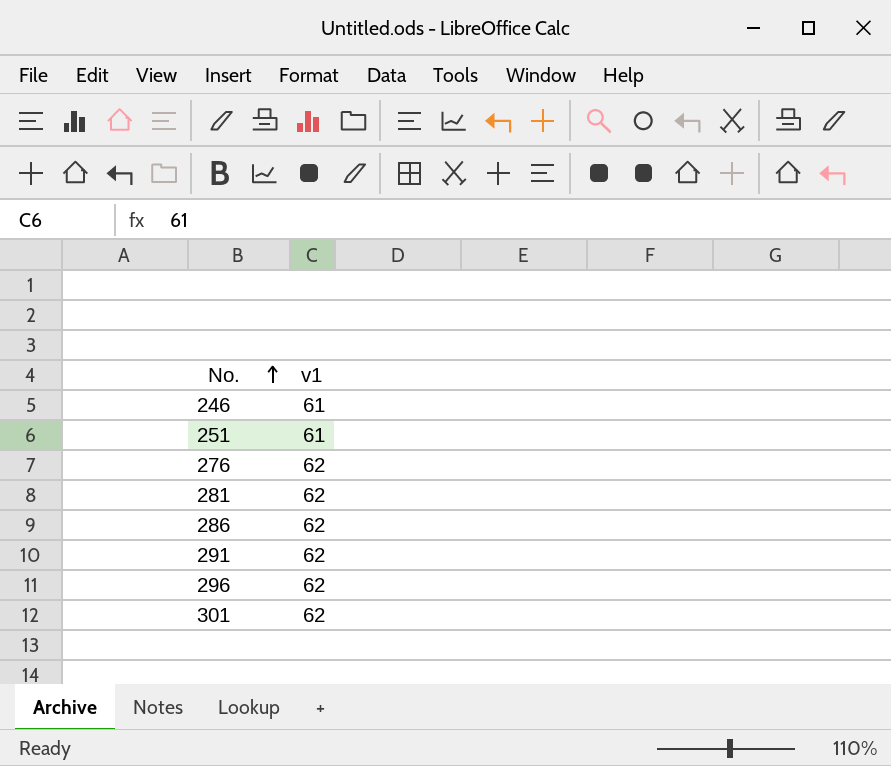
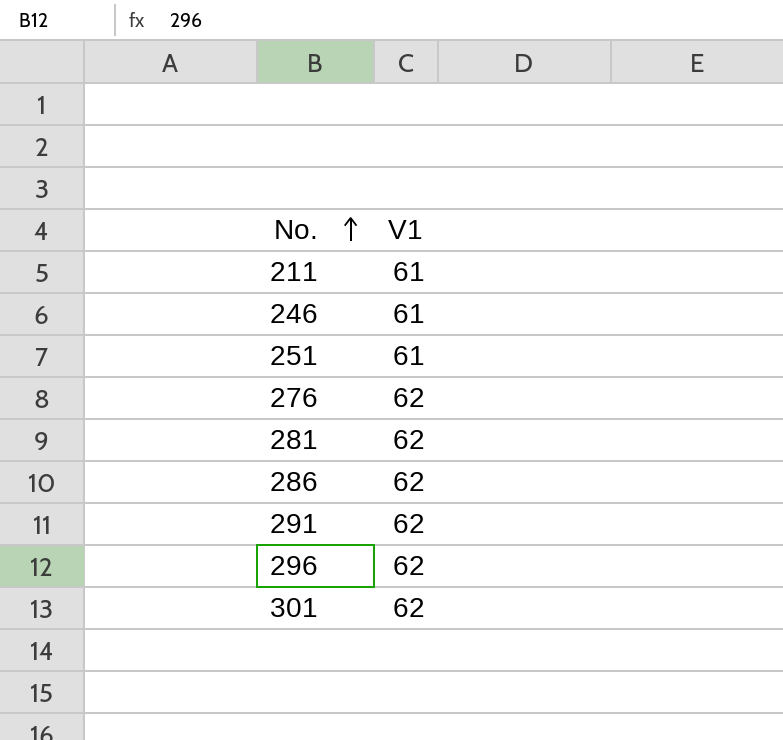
column name: v1 -> V1
row 211: none -> 61

